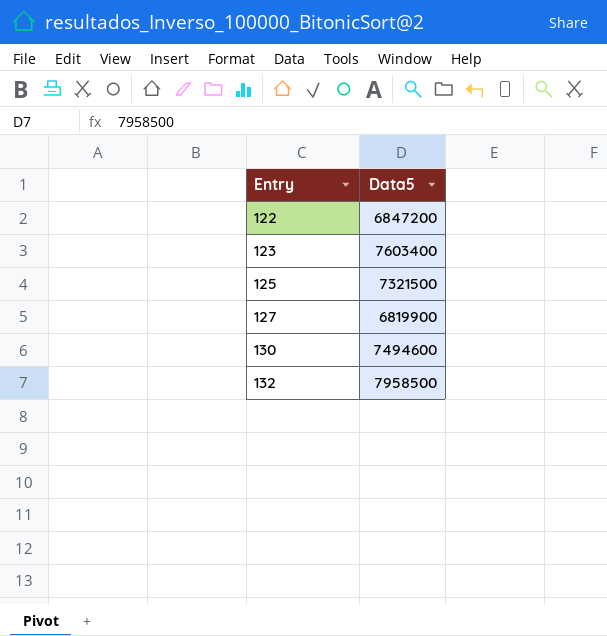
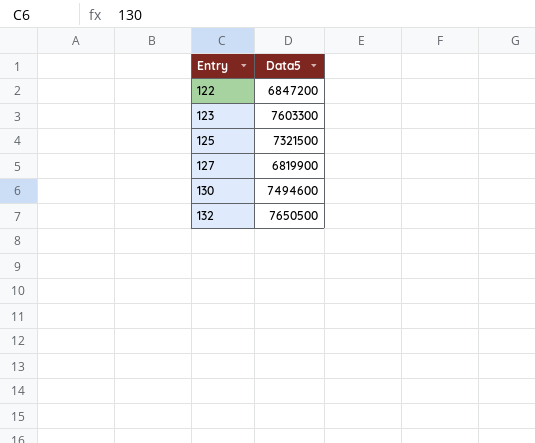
123 | Data5: 7603400 -> 7603300
132 | Data5: 7958500 -> 7650500

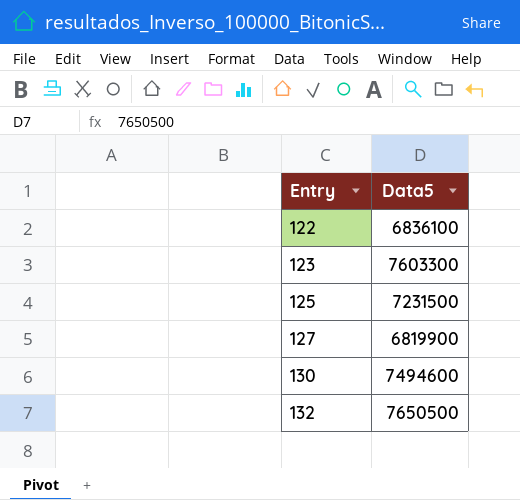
122 | Data5: 6847200 -> 6836100
125 | Data5: 7321500 -> 7231500

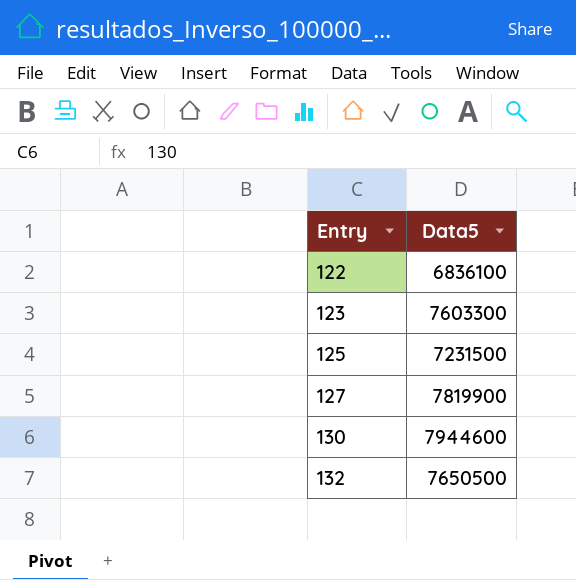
127 | Data5: 6819900 -> 7819900
130 | Data5: 7494600 -> 7944600

